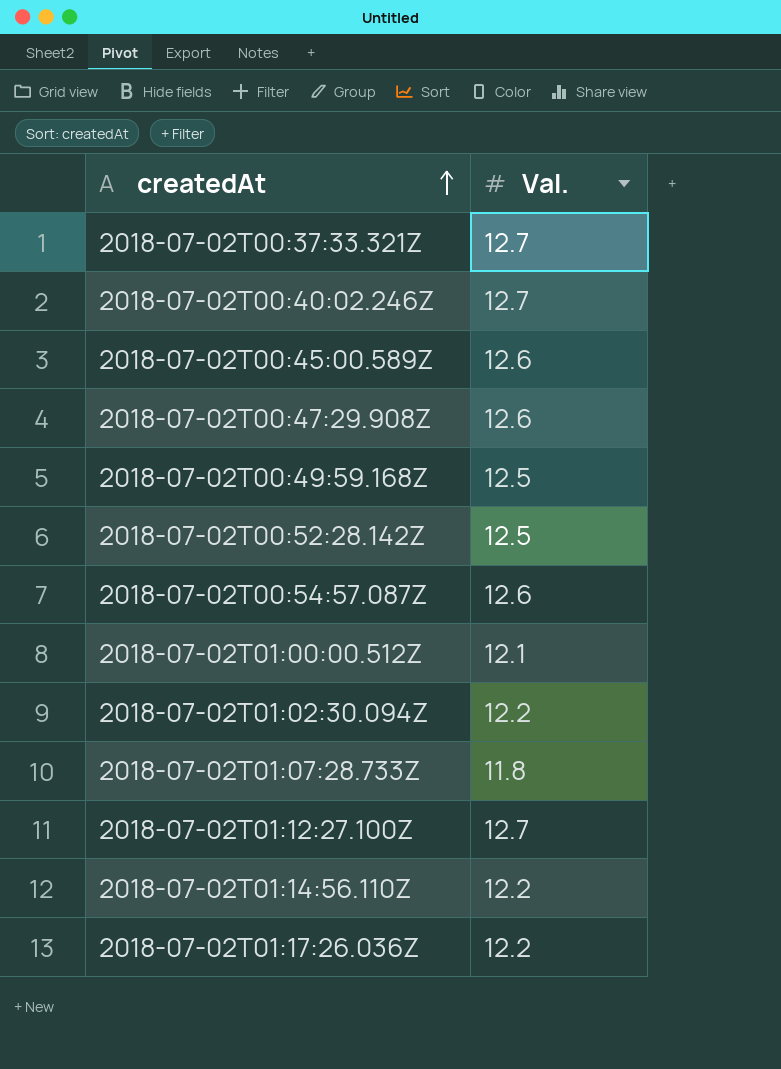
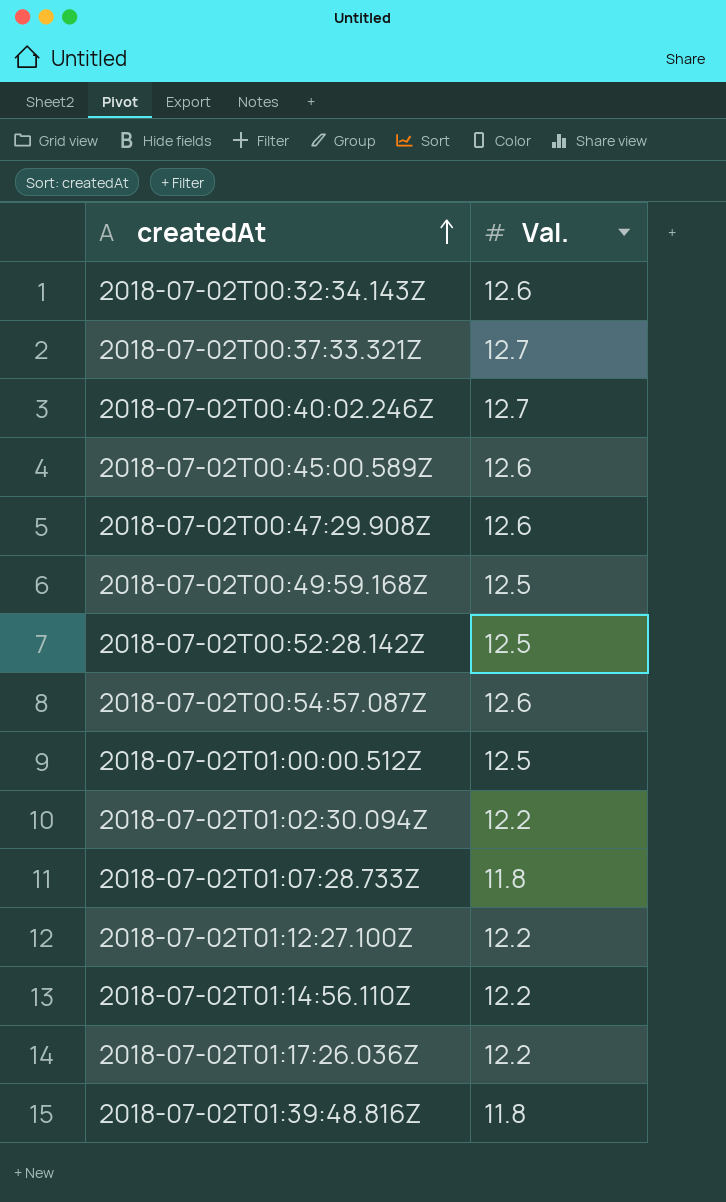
row 2018-07-02T00:32:34.143Z: none -> 12.6
2018-07-02T01:00:00.512Z | Val.: 12.1 -> 12.5
2018-07-02T01:12:27.100Z | Val.: 12.7 -> 12.2
row 2018-07-02T01:39:48.816Z: none -> 11.8

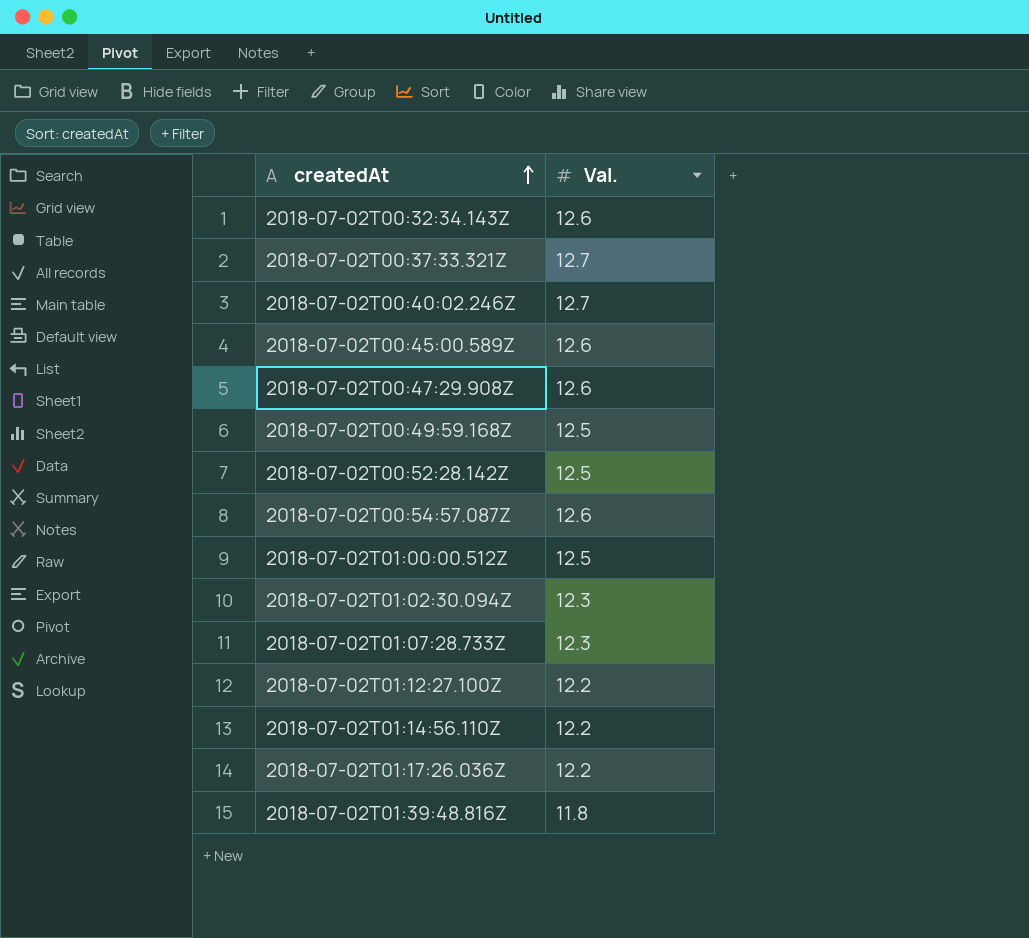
2018-07-02T01:02:30.094Z | Val.: 12.2 -> 12.3
2018-07-02T01:07:28.733Z | Val.: 11.8 -> 12.3

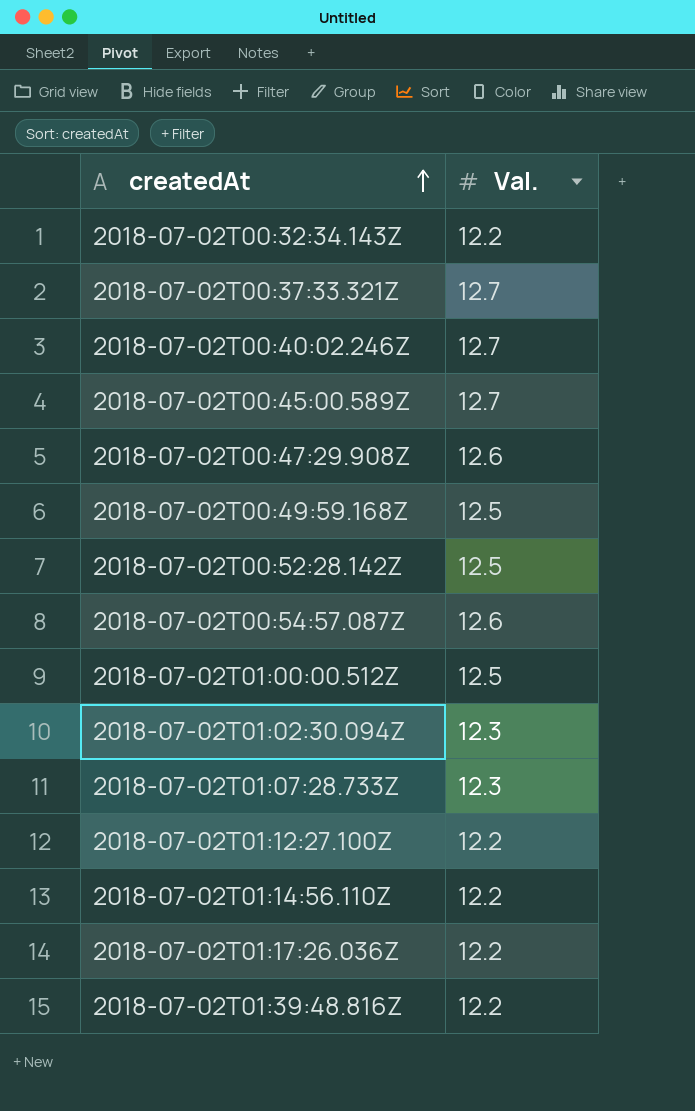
2018-07-02T00:32:34.143Z | Val.: 12.6 -> 12.2
2018-07-02T00:45:00.589Z | Val.: 12.6 -> 12.7
2018-07-02T01:39:48.816Z | Val.: 11.8 -> 12.2

